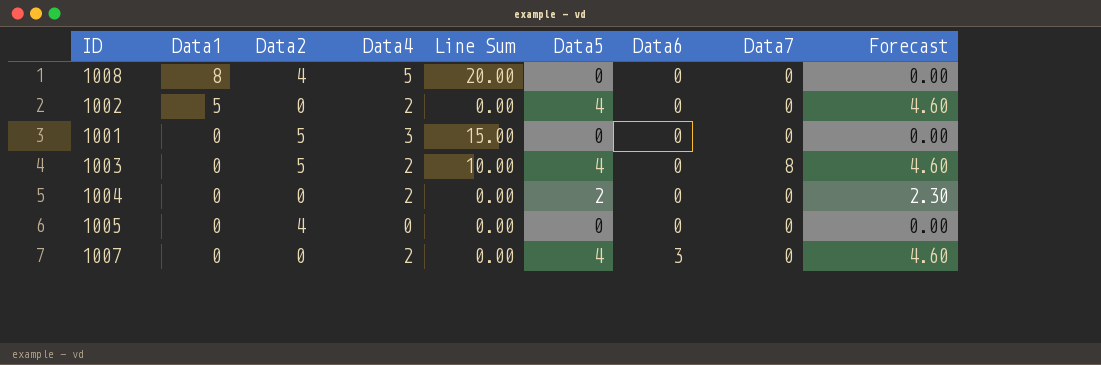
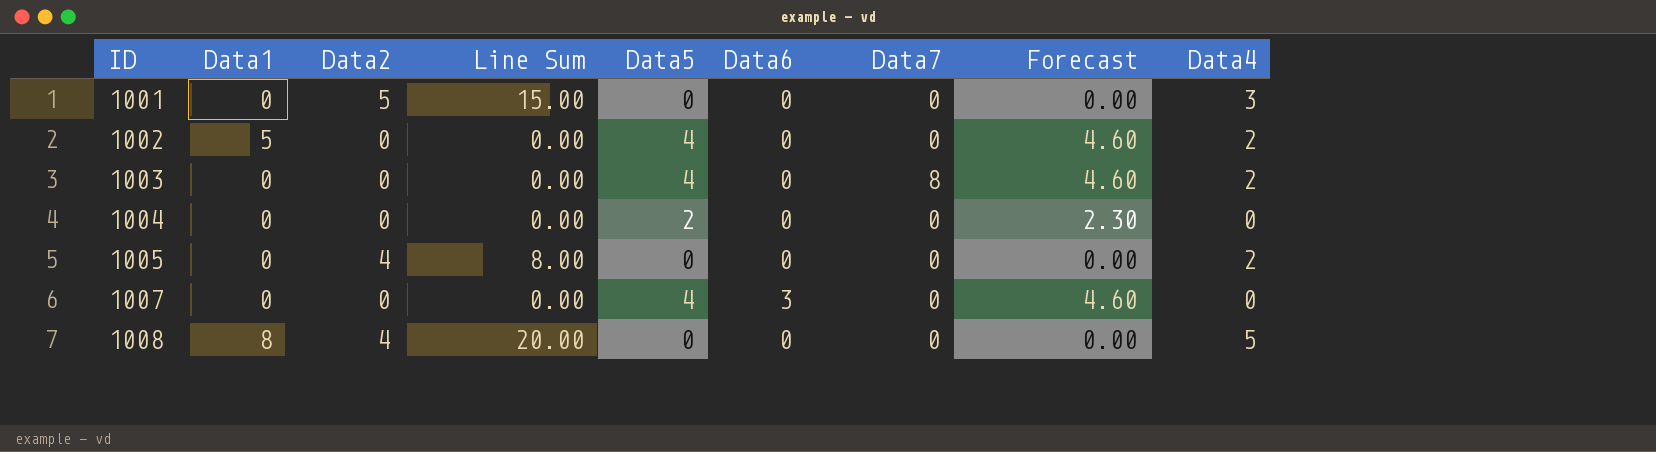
row order: Data1 descending -> ID ascending
column Data4 | position: 4 -> 9
1003 | Data2: 5 -> 0
1003 | Line Sum: 10.00 -> 0.00
1004 | Data4: 2 -> 0
1005 | Line Sum: 0.00 -> 8.00
1005 | Data4: 0 -> 2
1007 | Data4: 2 -> 0

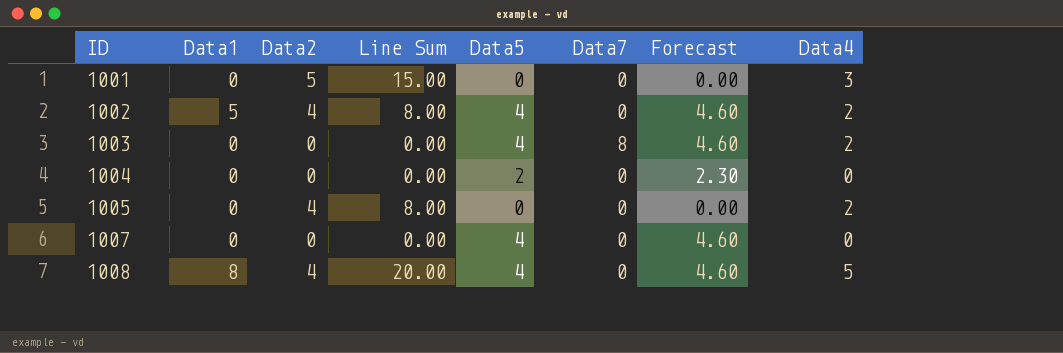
column Data6 | position: 6 -> none
1002 | Data2: 0 -> 4
1002 | Line Sum: 0.00 -> 8.00
1008 | Data5: 0 -> 4
1008 | Forecast: 0.00 -> 4.60

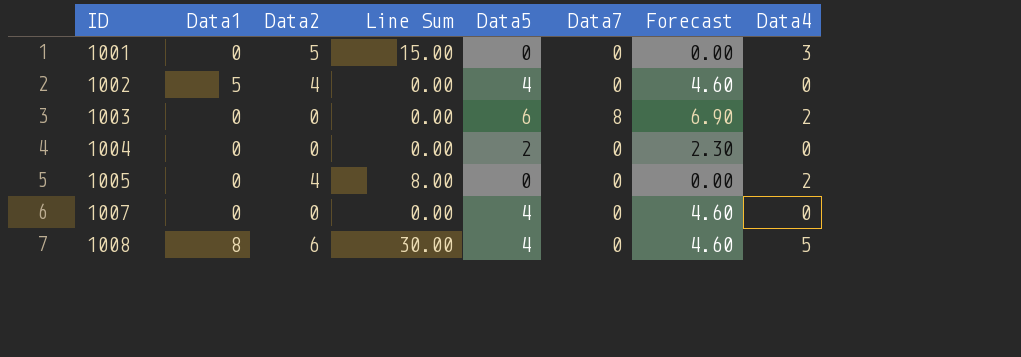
1002 | Line Sum: 8.00 -> 0.00
1002 | Data4: 2 -> 0
1003 | Data5: 4 -> 6
1003 | Forecast: 4.60 -> 6.90
1008 | Data2: 4 -> 6
1008 | Line Sum: 20.00 -> 30.00

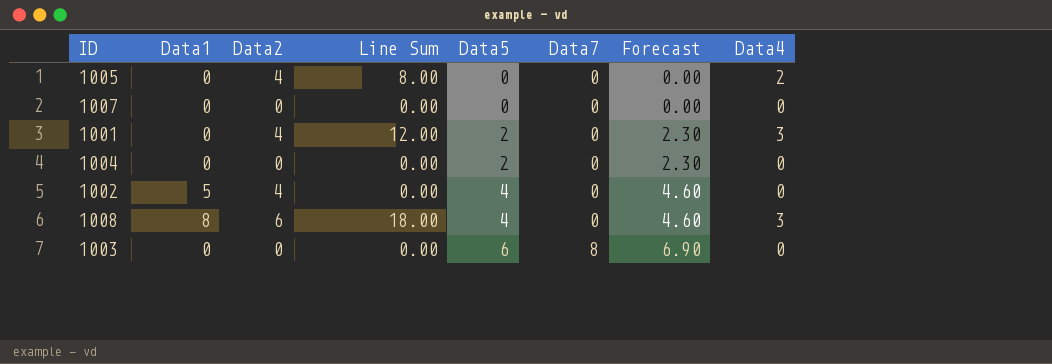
row order: ID ascending -> Data5 ascending
1007 | Data5: 4 -> 0
1007 | Forecast: 4.60 -> 0.00
1001 | Data2: 5 -> 4
1001 | Line Sum: 15.00 -> 12.00
1001 | Data5: 0 -> 2
1001 | Forecast: 0.00 -> 2.30
1008 | Line Sum: 30.00 -> 18.00
1008 | Data4: 5 -> 3
1003 | Data4: 2 -> 0

